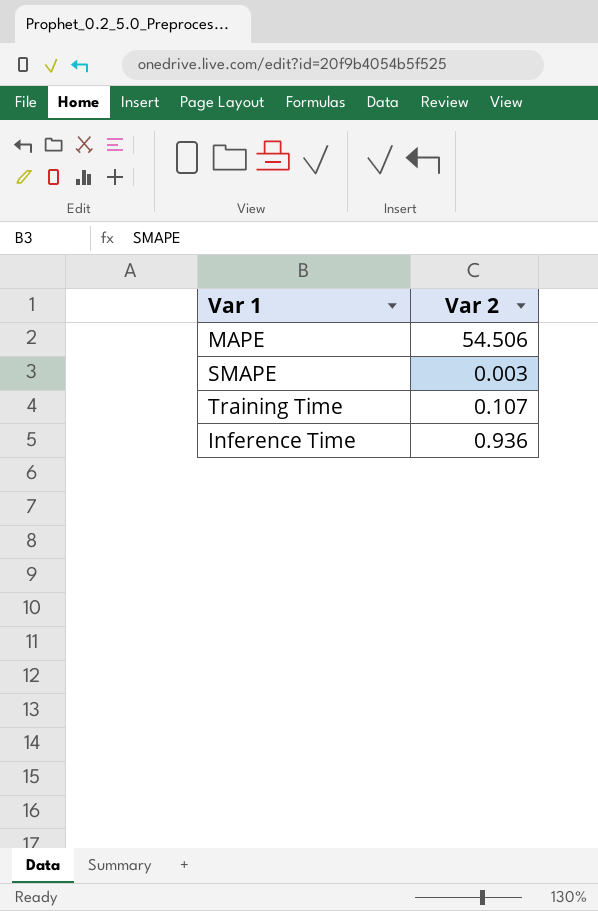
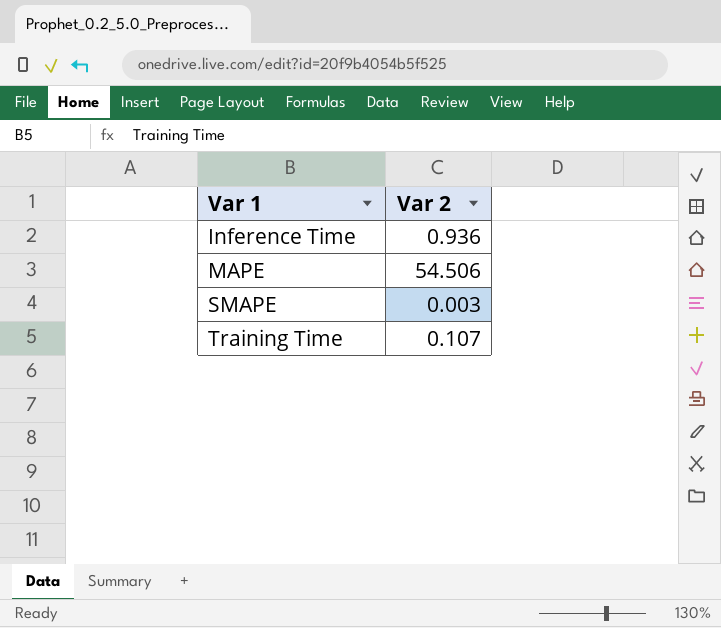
row order: none -> Var 1 ascending

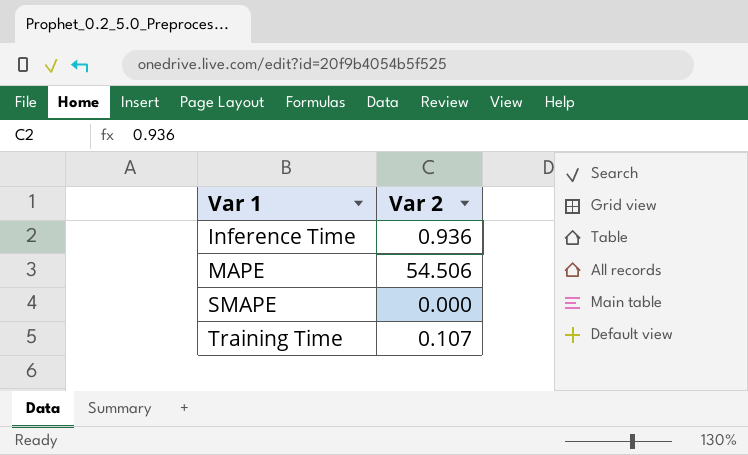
SMAPE | Var 2: 0.003 -> 0.000

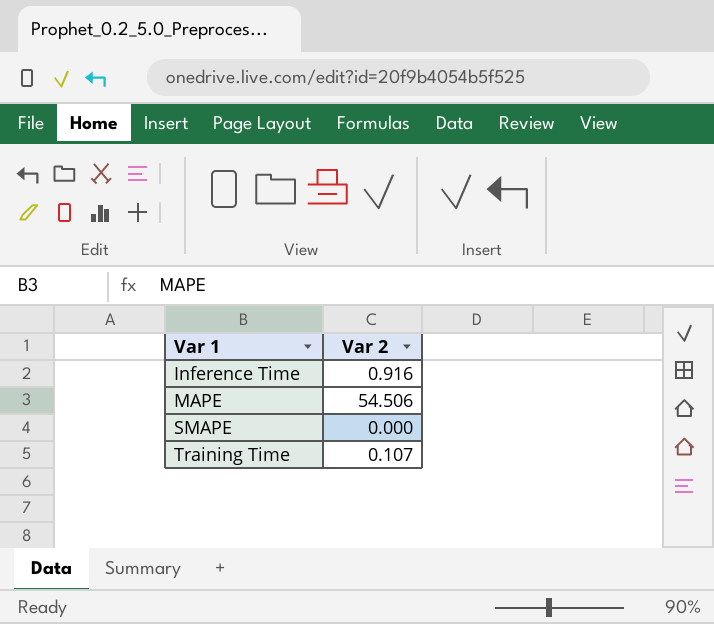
Inference Time | Var 2: 0.936 -> 0.916

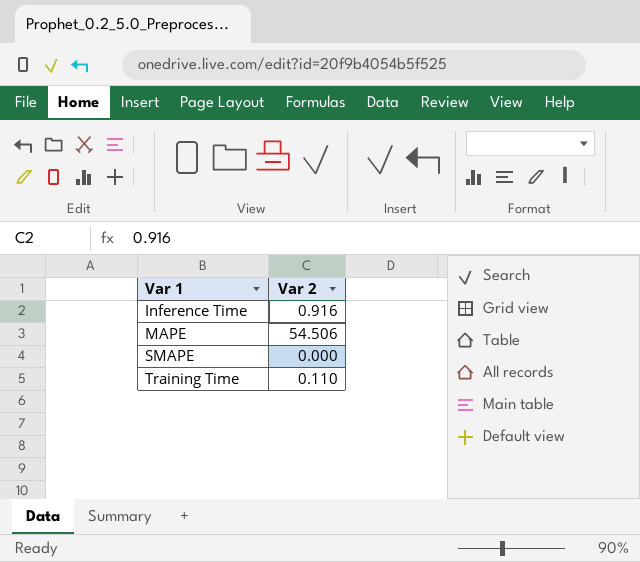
Training Time | Var 2: 0.107 -> 0.110

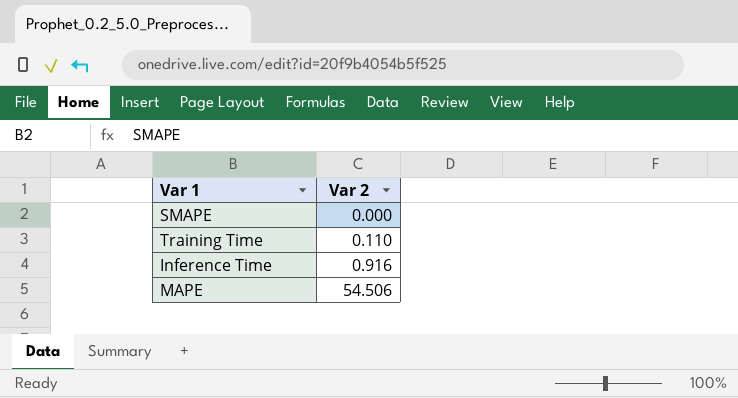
row order: Var 1 ascending -> Var 2 ascending

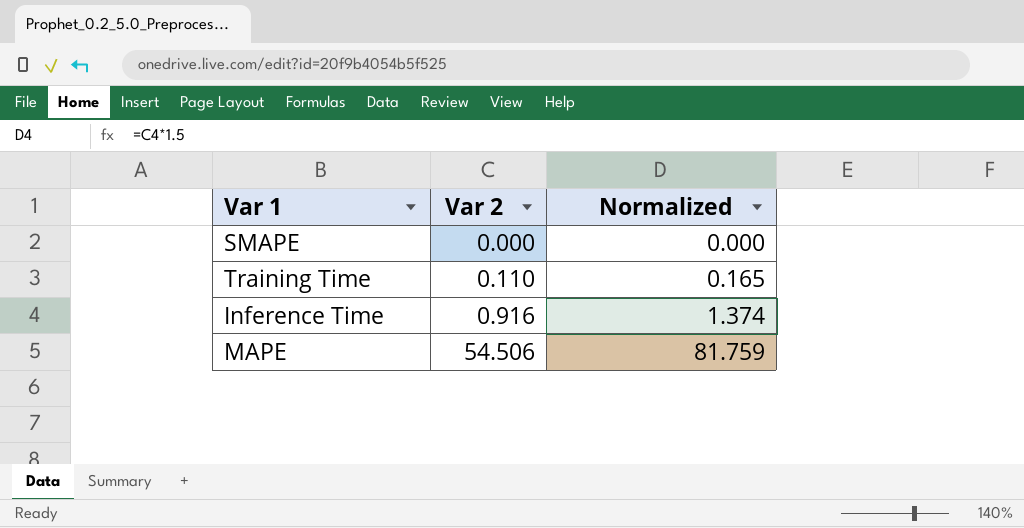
column Normalized | formula: none -> [Var 2] * 1.5

